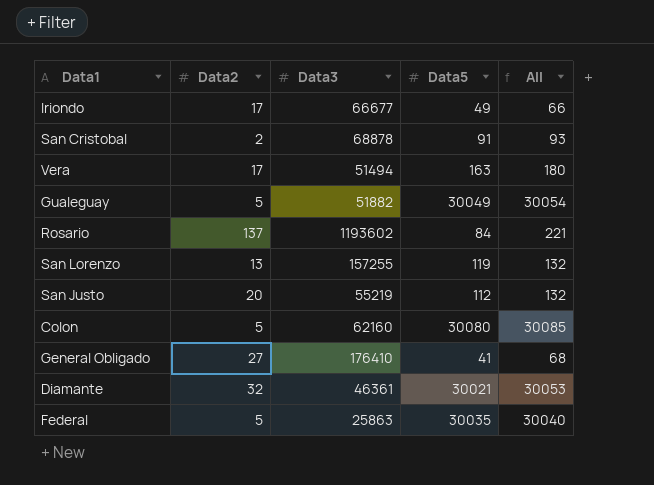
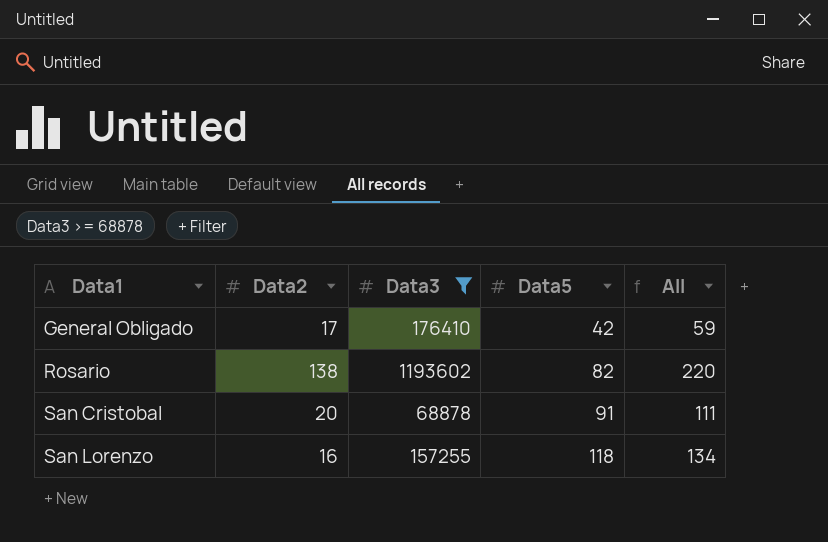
filter: none -> Data3 >= 68878
row order: none -> Data1 ascending
General Obligado | Data2: 27 -> 17
General Obligado | Data5: 41 -> 42
General Obligado | All: 68 -> 59
Rosario | Data2: 137 -> 138
Rosario | Data5: 84 -> 82
Rosario | All: 221 -> 220
San Cristobal | Data2: 2 -> 20
San Cristobal | All: 93 -> 111
San Lorenzo | Data2: 13 -> 16
San Lorenzo | Data5: 119 -> 118
San Lorenzo | All: 132 -> 134

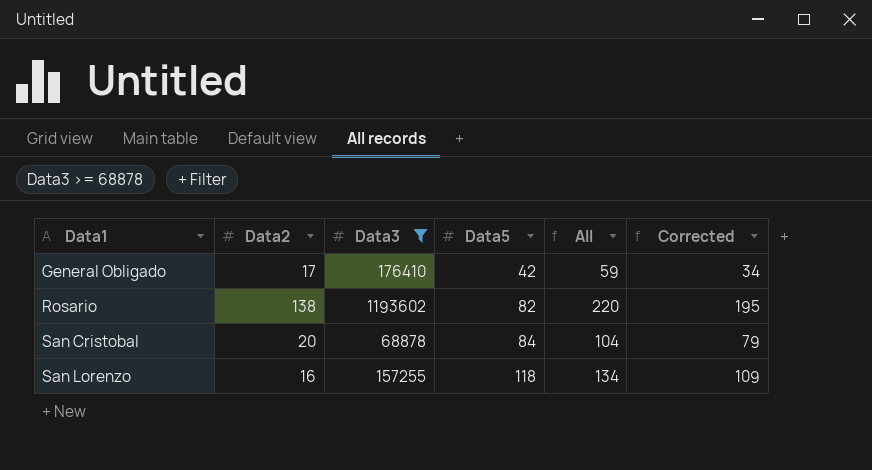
column Corrected | formula: none -> [All] - 25
San Cristobal | Data5: 91 -> 84
San Cristobal | All: 111 -> 104

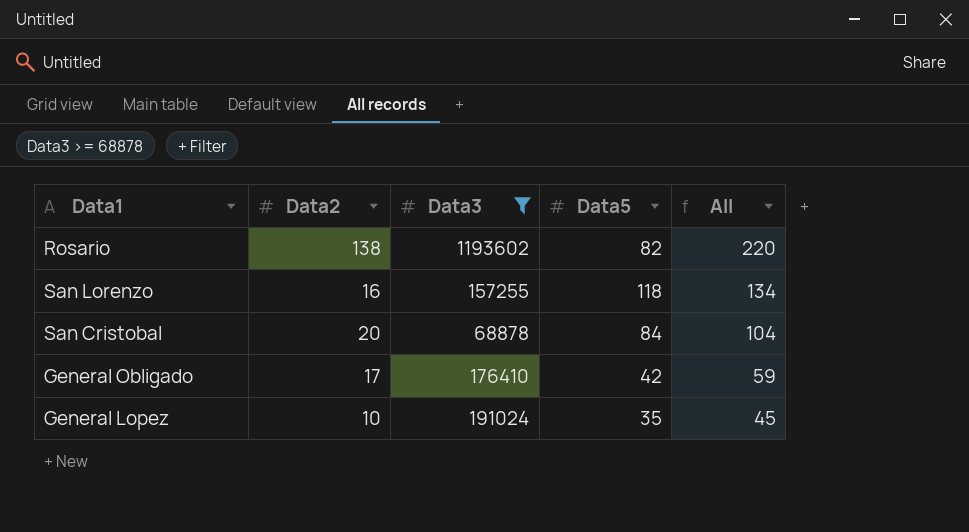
row order: Data1 ascending -> All descending
column Corrected | formula: [All] - 25 -> none
row General Lopez: none -> 10 | 191024 | 35 | 45

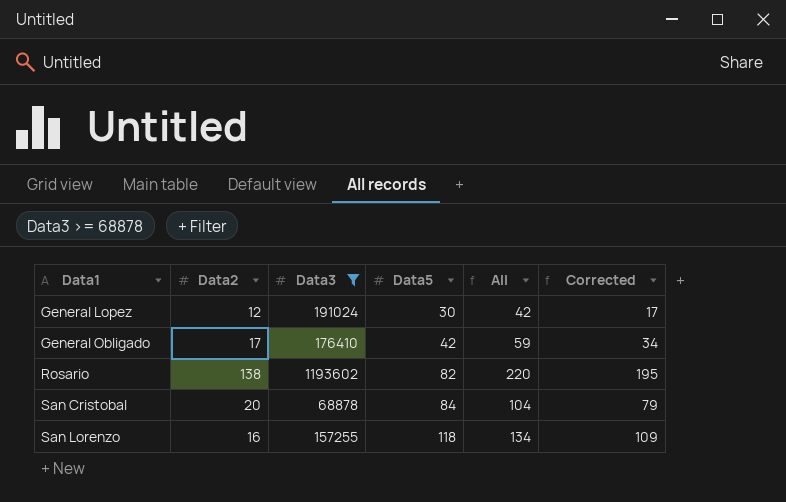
row order: All descending -> Data1 ascending
column Corrected | formula: none -> [All] - 25
General Lopez | Data2: 10 -> 12
General Lopez | Data5: 35 -> 30
General Lopez | All: 45 -> 42

